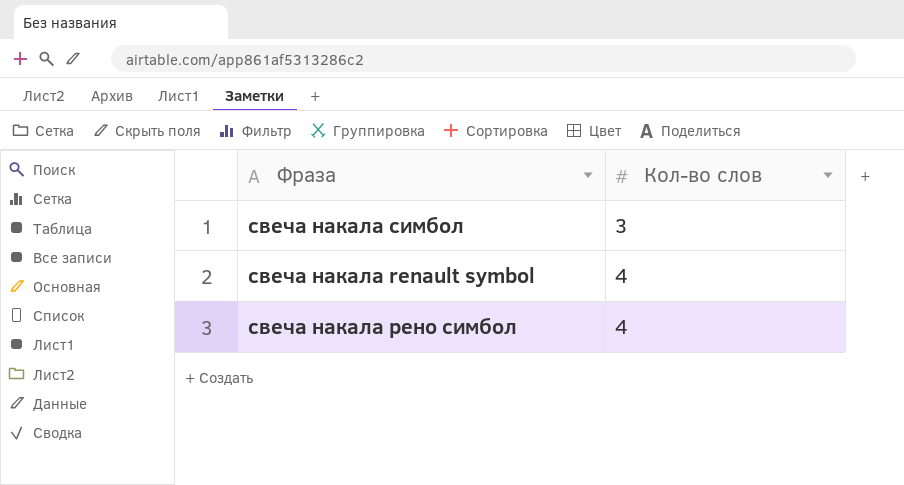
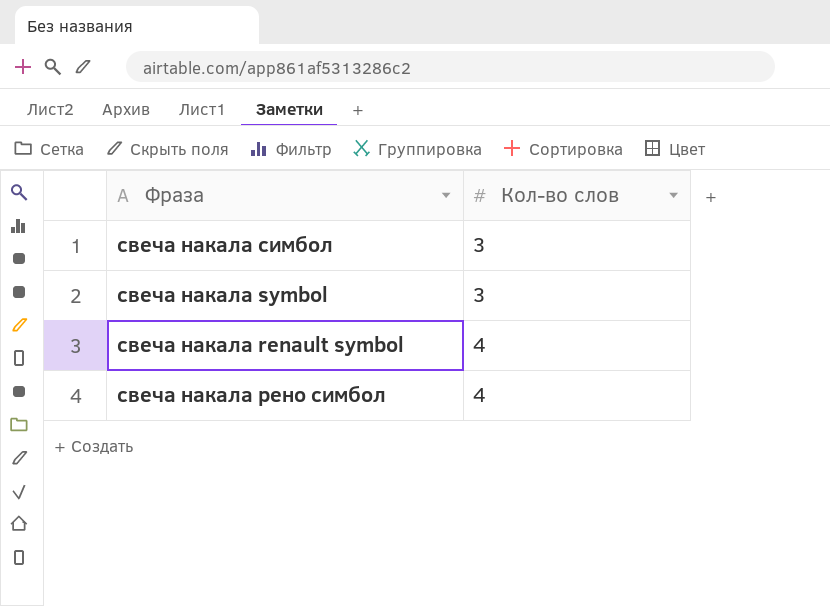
row свеча накала symbol: none -> 3

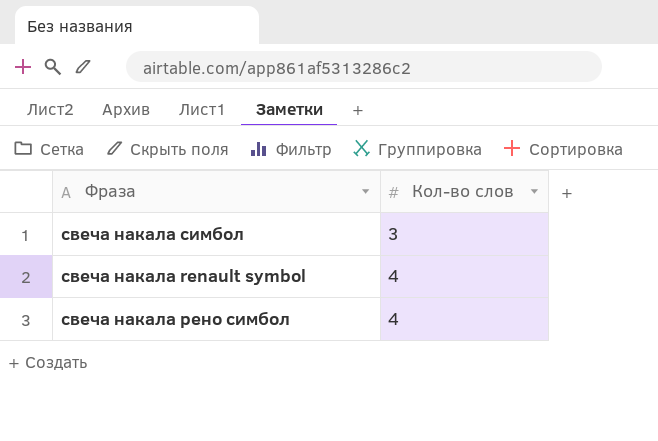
row свеча накала symbol: 3 -> none

